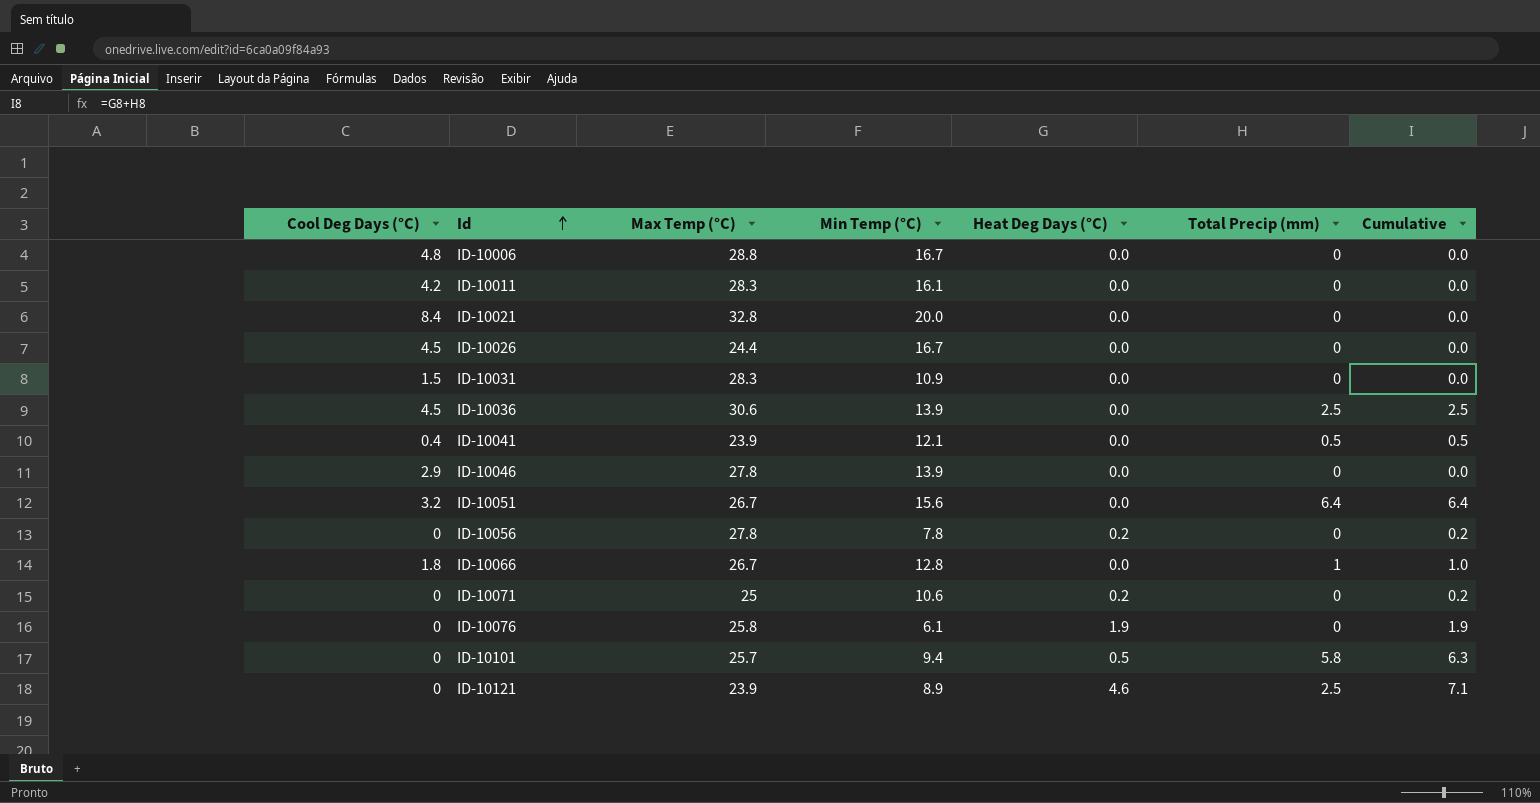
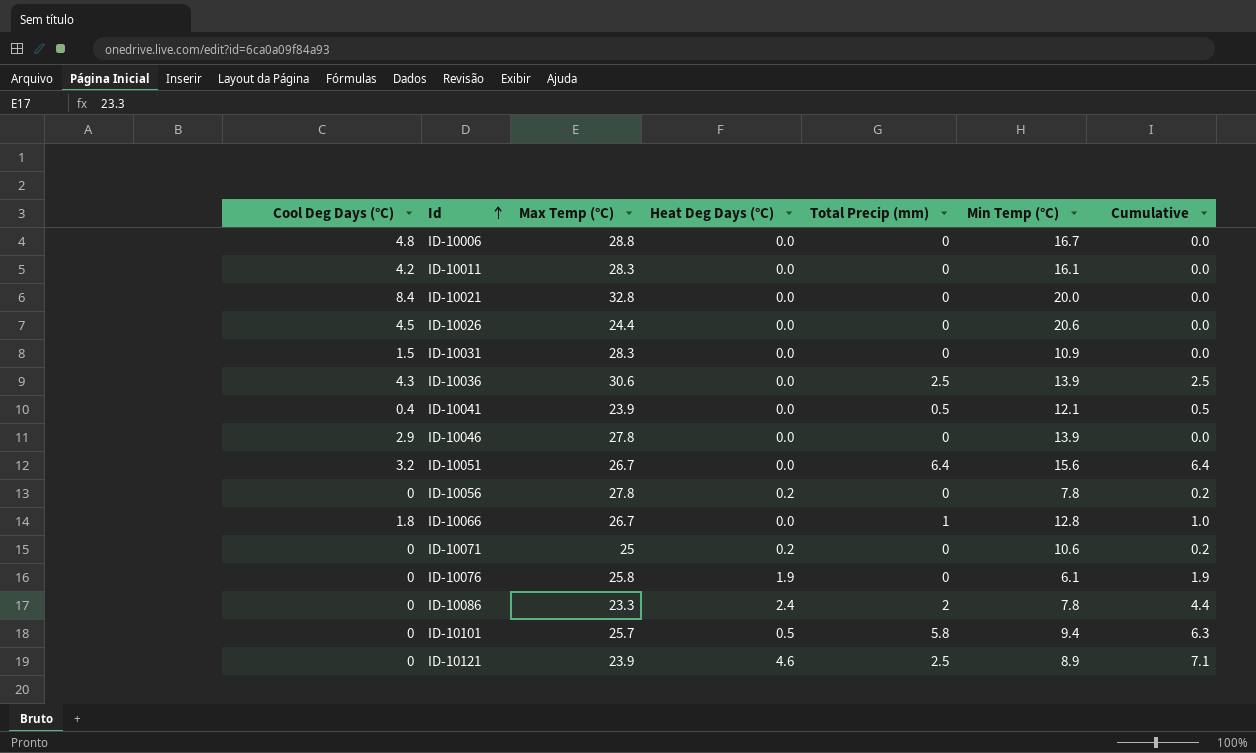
column Min Temp (°C) | position: 4 -> 6
ID-10026 | Min Temp (°C): 16.7 -> 20.6
ID-10036 | Cool Deg Days (°C): 4.5 -> 4.3
row ID-10086: none -> 0 | 23.3 | 2.4 | 2 | 7.8 | 4.4

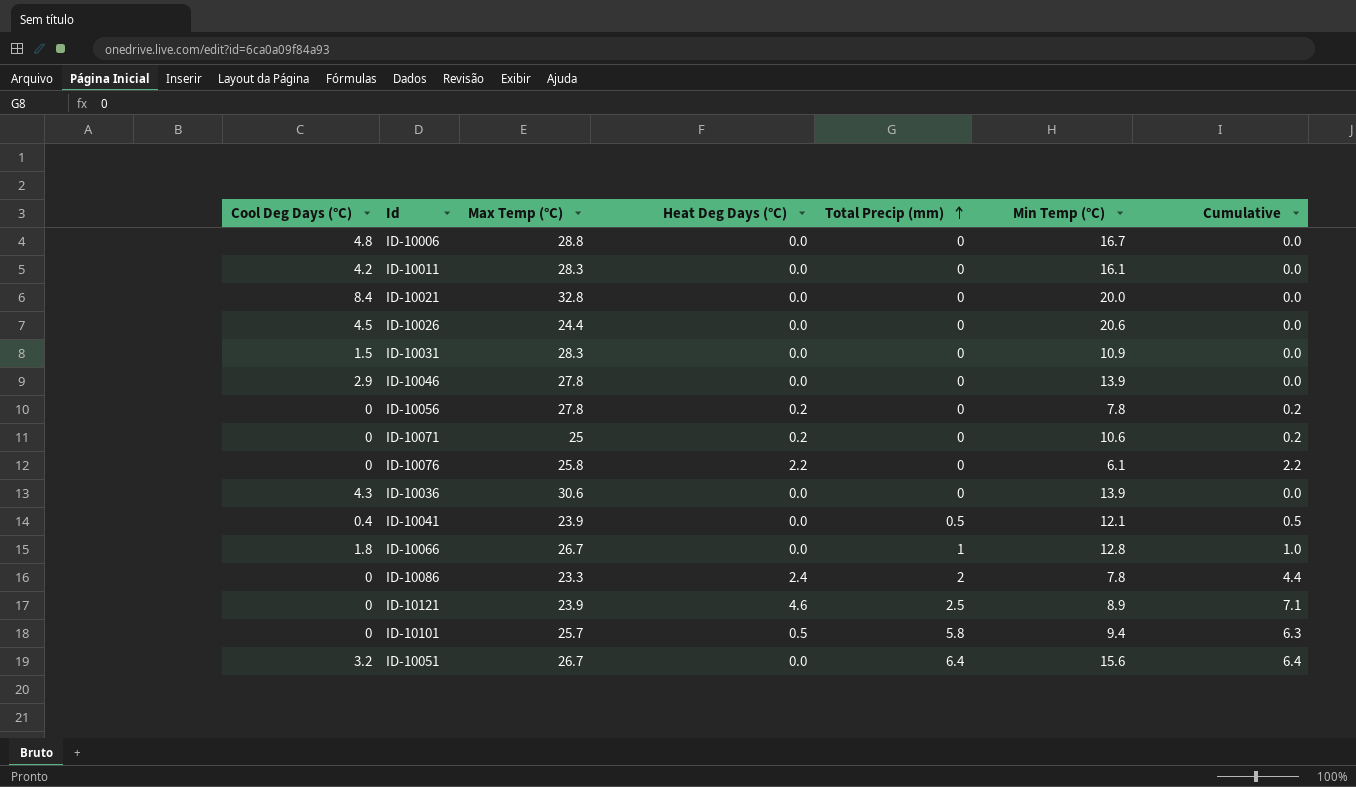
row order: Id ascending -> Total Precip (mm) ascending
ID-10076 | Heat Deg Days (°C): 1.9 -> 2.2
ID-10076 | Cumulative: 1.9 -> 2.2
ID-10036 | Total Precip (mm): 2.5 -> 0
ID-10036 | Cumulative: 2.5 -> 0.0

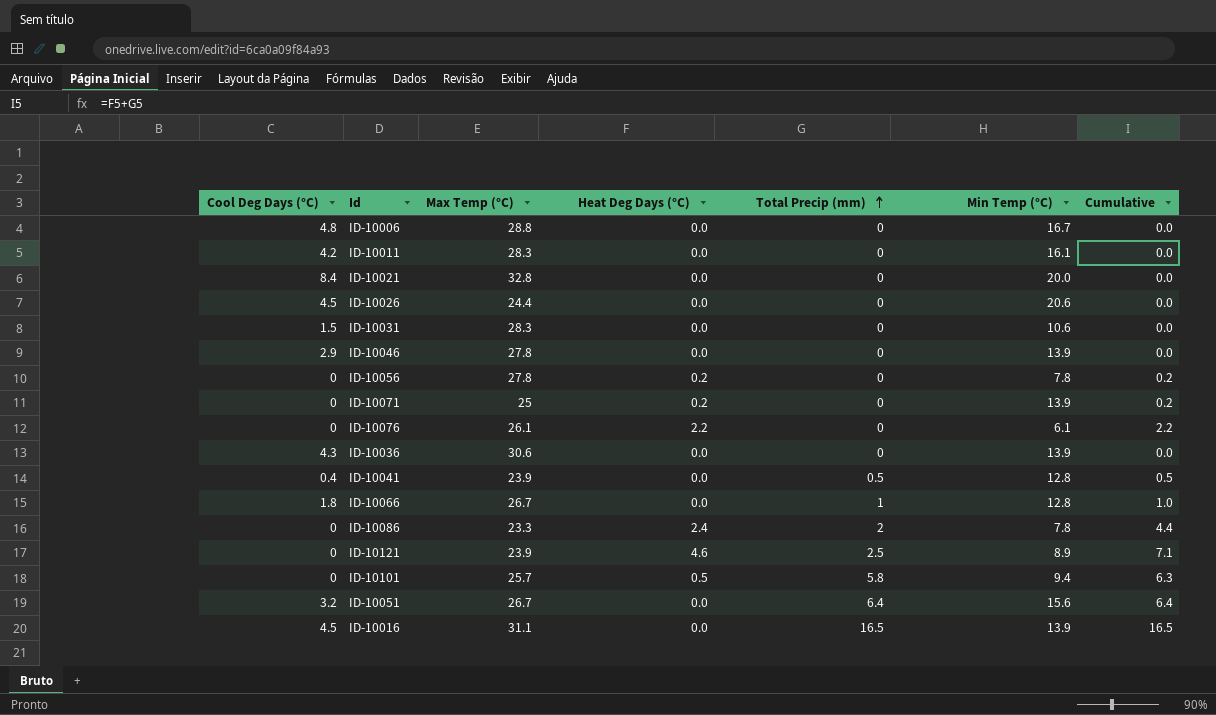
ID-10031 | Min Temp (°C): 10.9 -> 10.6
ID-10071 | Min Temp (°C): 10.6 -> 13.9
ID-10076 | Max Temp (°C): 25.8 -> 26.1
ID-10041 | Min Temp (°C): 12.1 -> 12.8
row ID-10016: none -> 4.5 | 31.1 | 0.0 | 16.5 | 13.9 | 16.5

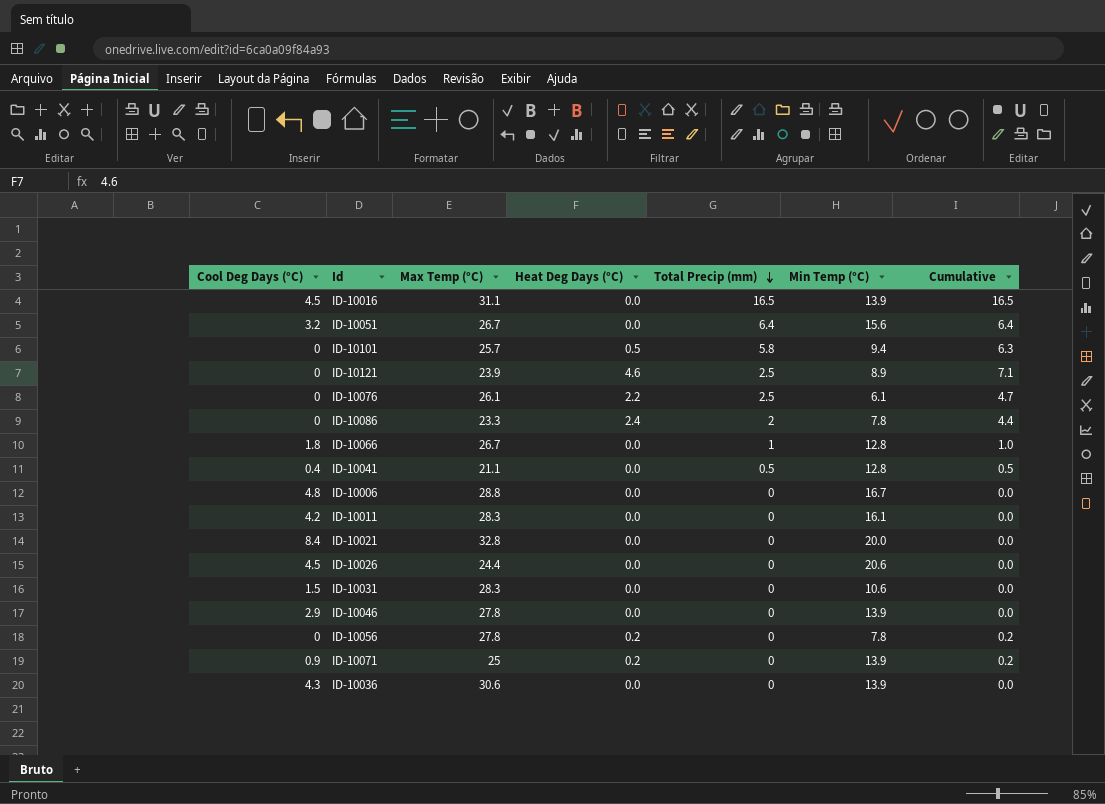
row order: Total Precip (mm) ascending -> Total Precip (mm) descending
ID-10076 | Total Precip (mm): 0 -> 2.5
ID-10076 | Cumulative: 2.2 -> 4.7
ID-10041 | Max Temp (°C): 23.9 -> 21.1
ID-10071 | Cool Deg Days (°C): 0 -> 0.9

